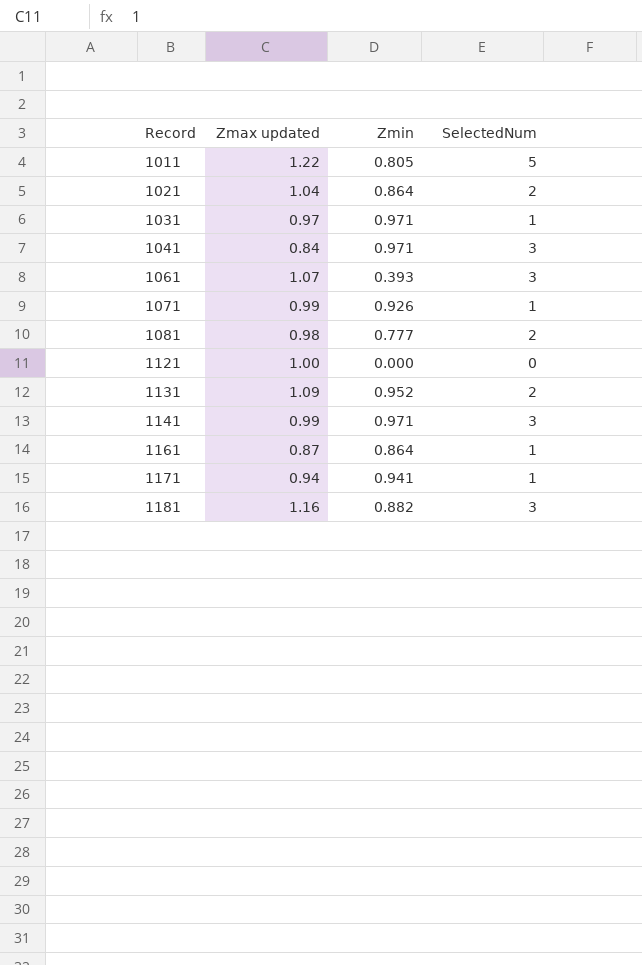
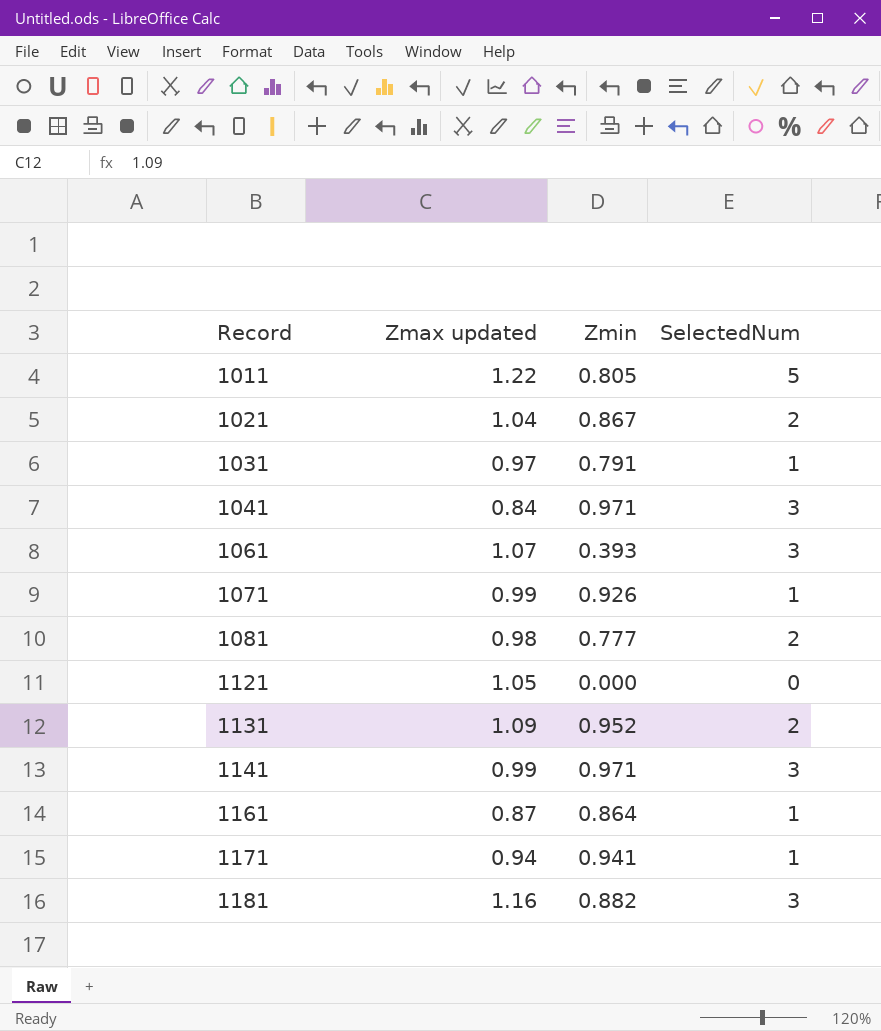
1021 | Zmin: 0.864 -> 0.867
1031 | Zmin: 0.971 -> 0.791
1121 | Zmax updated: 1.00 -> 1.05

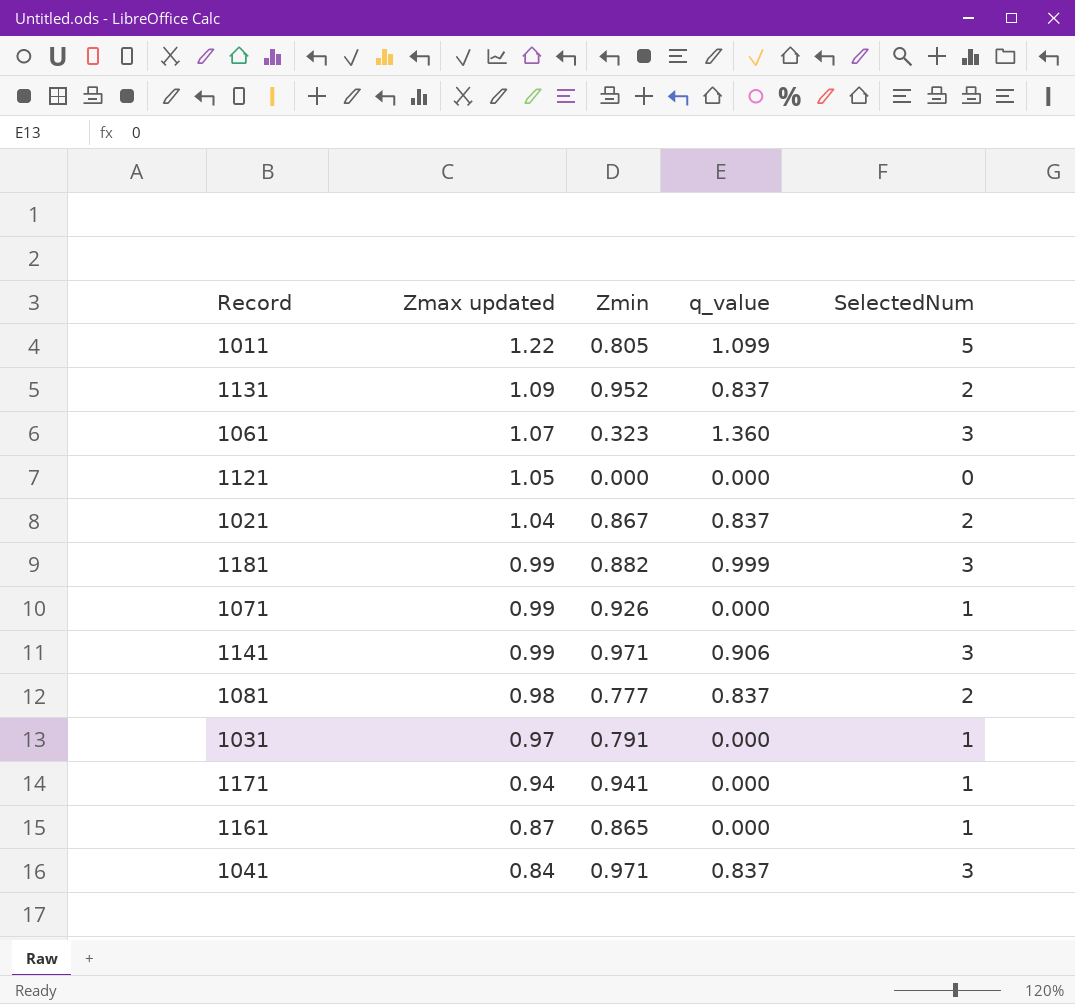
row order: Record ascending -> Zmax updated descending
column q_value | position: none -> 4
1061 | Zmin: 0.393 -> 0.323
1181 | Zmax updated: 1.16 -> 0.99
1161 | Zmin: 0.864 -> 0.865

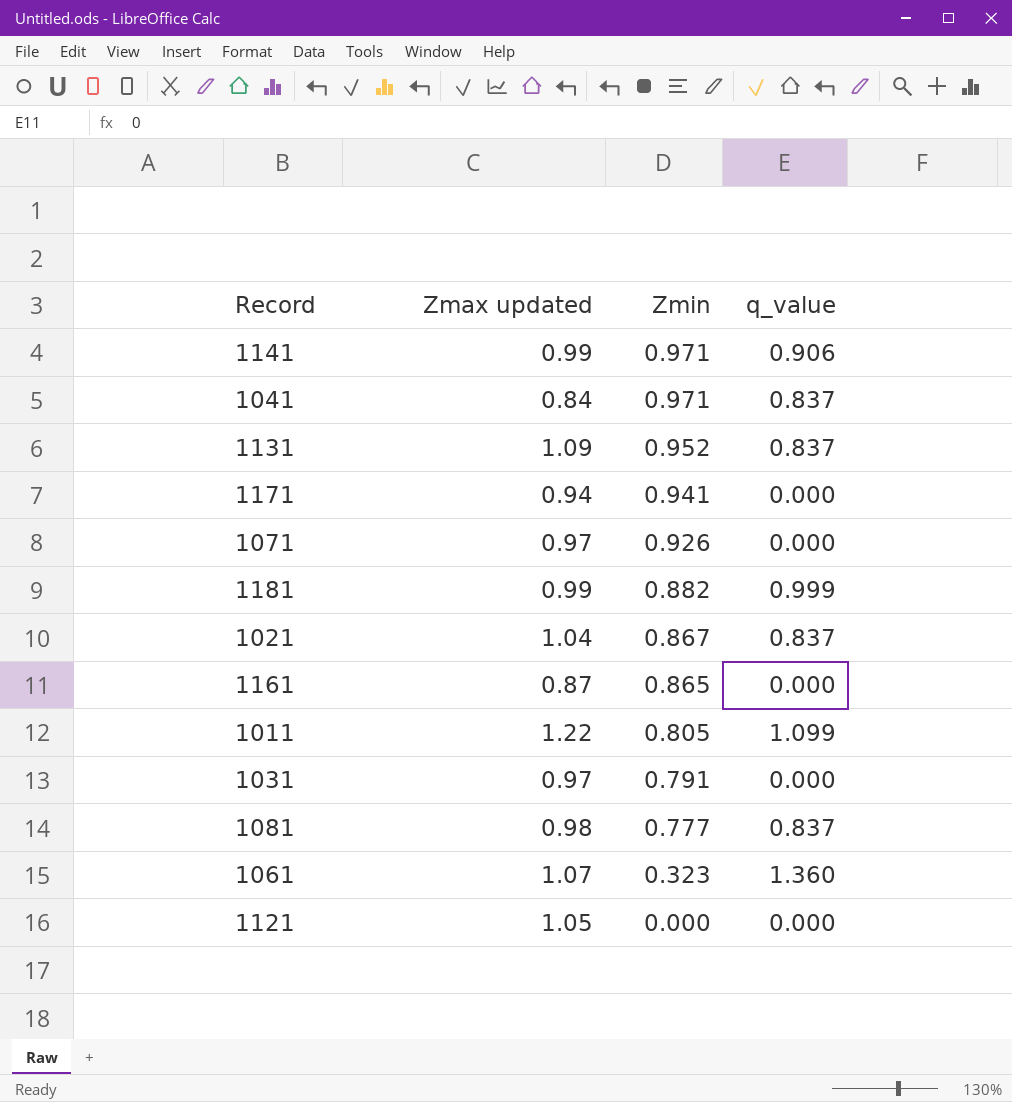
row order: Zmax updated descending -> Zmin descending
column SelectedNum | position: 5 -> none
1071 | Zmax updated: 0.99 -> 0.97

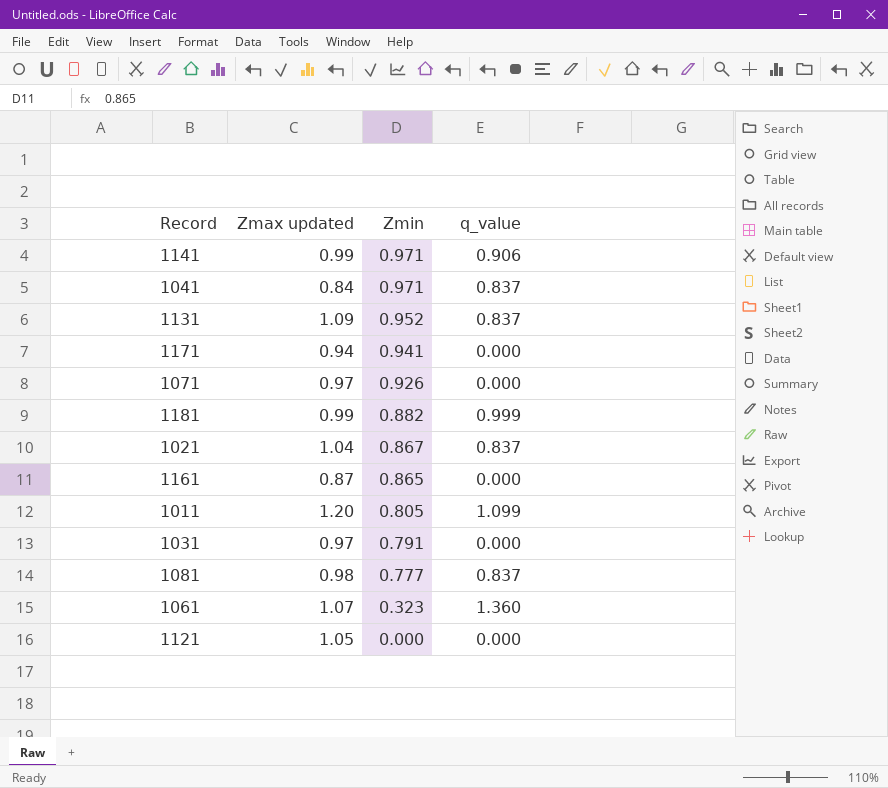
1011 | Zmax updated: 1.22 -> 1.20

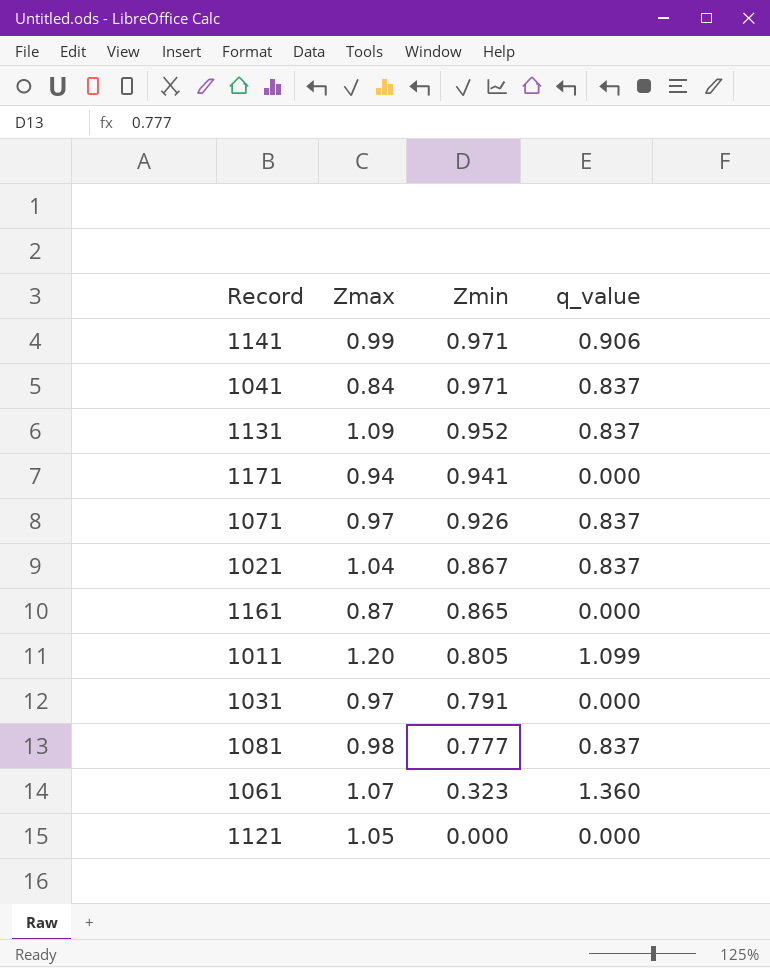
column name: Zmax updated -> Zmax
row 1181: 0.99 | 0.882 | 0.999 -> none
1071 | q_value: 0.000 -> 0.837

